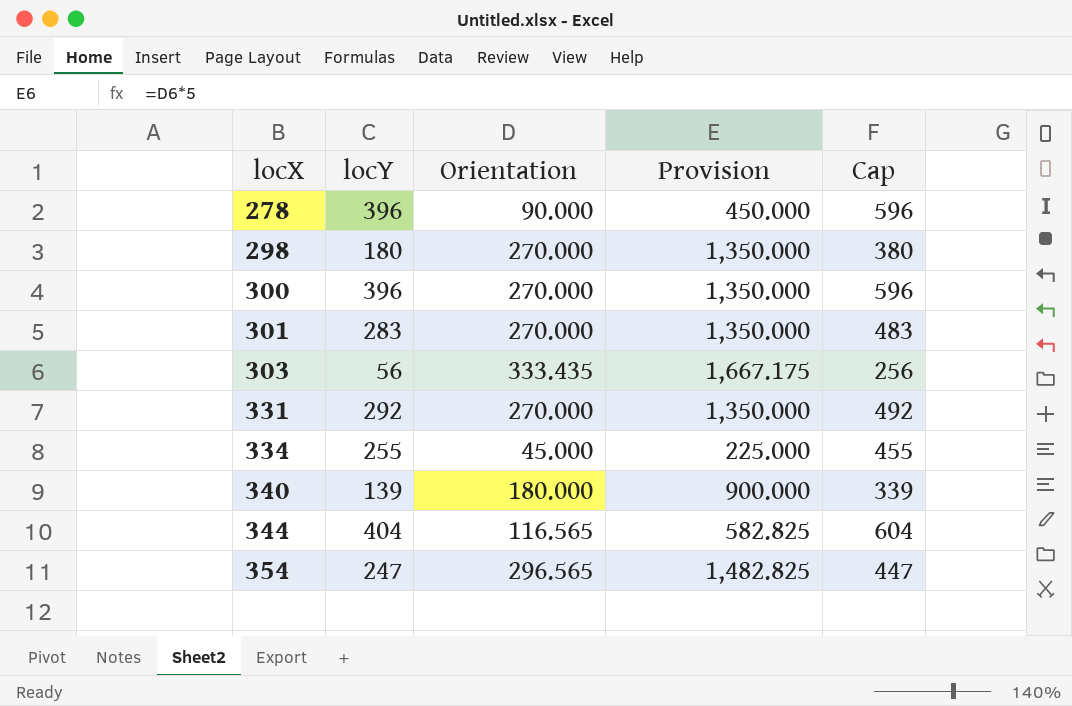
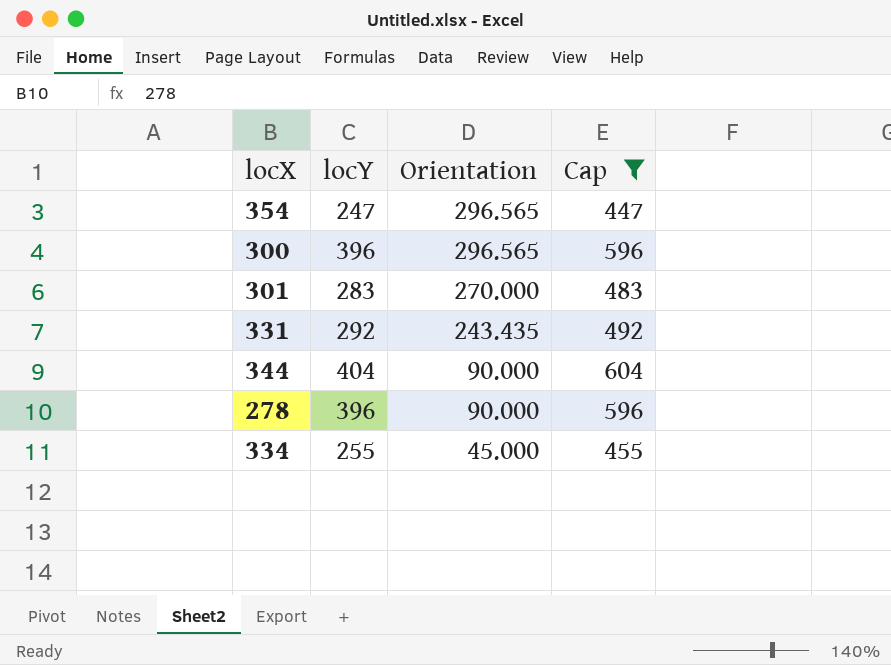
filter: none -> Cap >= 447
row order: locX ascending -> Orientation descending
column Provision | formula: [Orientation] * 5 -> none
300 | Orientation: 270.000 -> 296.565
331 | Orientation: 270.000 -> 243.435
344 | Orientation: 116.565 -> 90.000

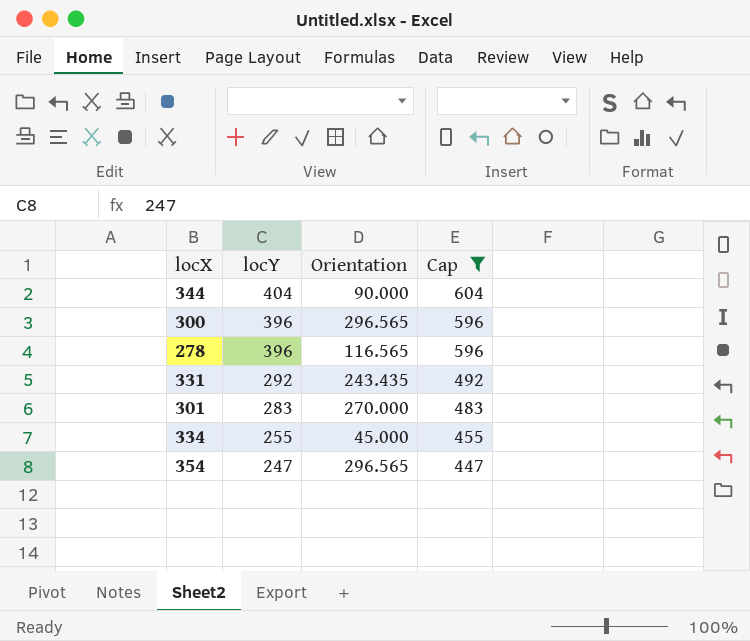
row order: Orientation descending -> locY descending
278 | Orientation: 90.000 -> 116.565

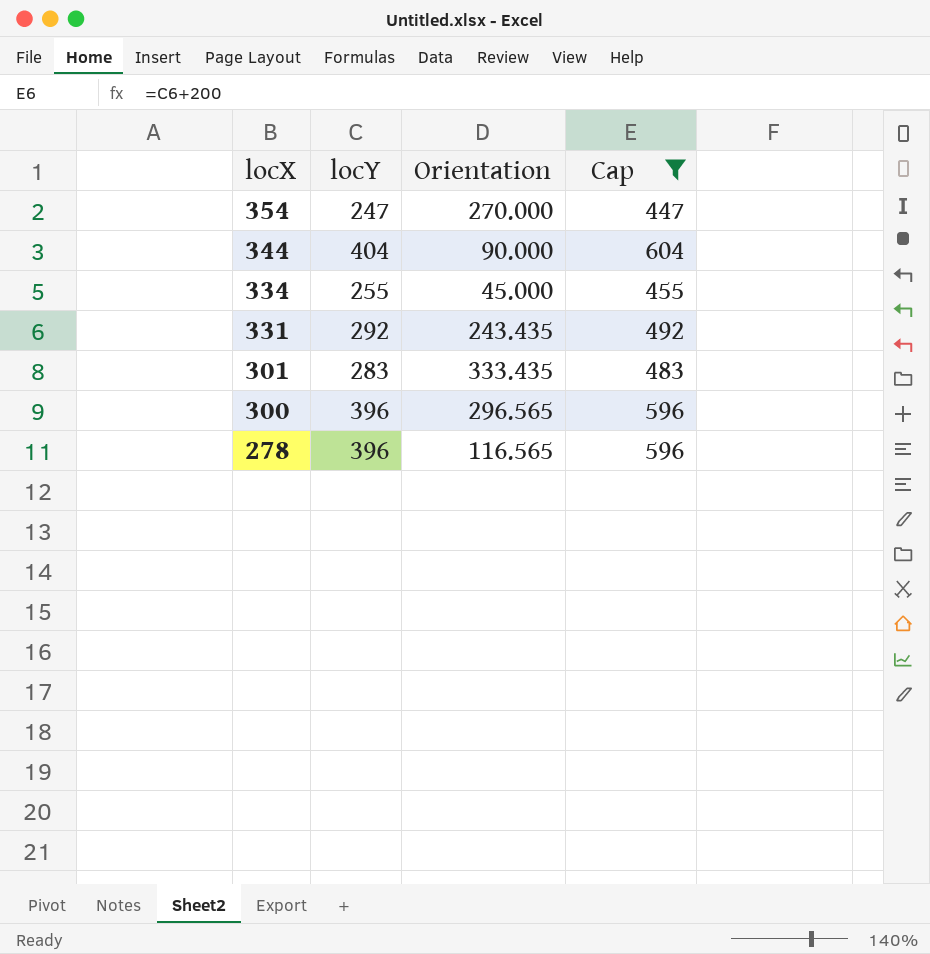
row order: locY descending -> locX descending
354 | Orientation: 296.565 -> 270.000
301 | Orientation: 270.000 -> 333.435

